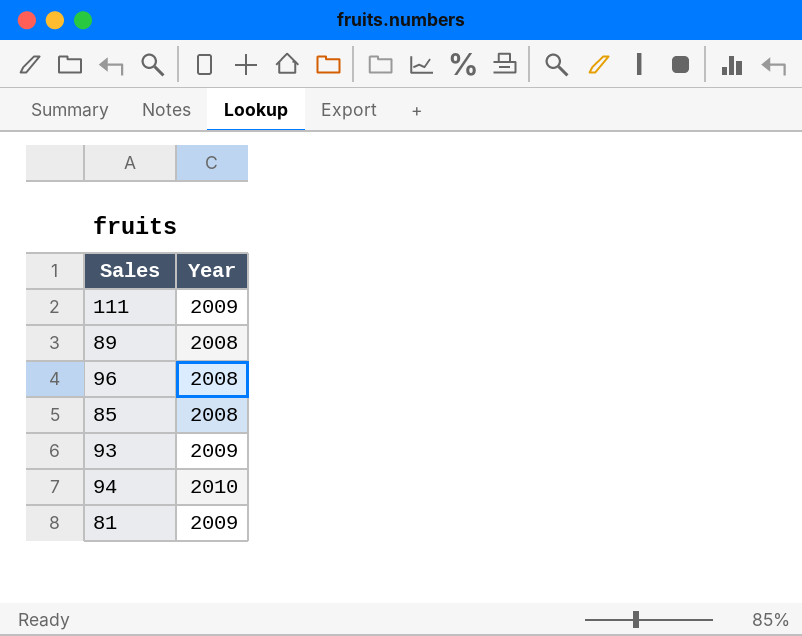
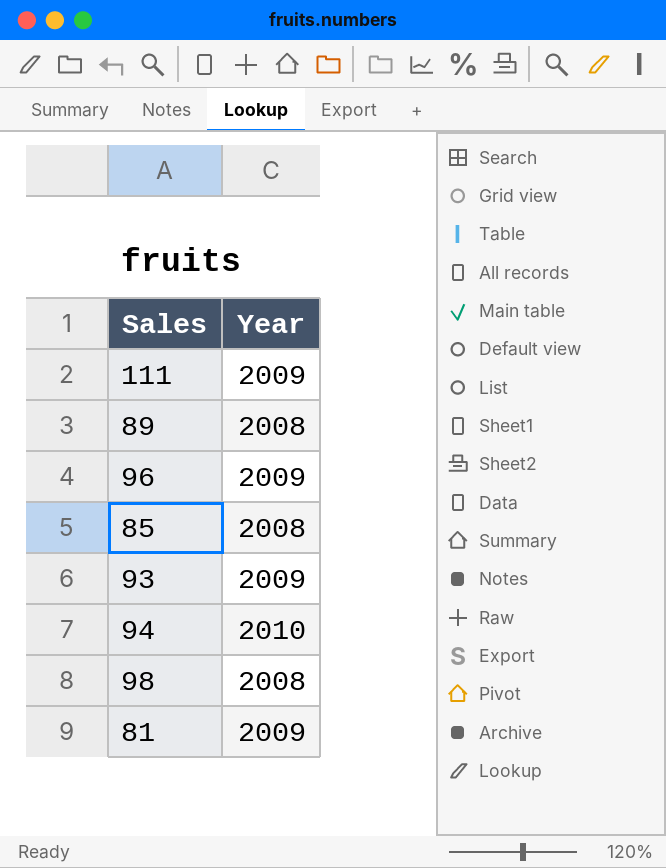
96 | Year: 2008 -> 2009
row 98: none -> 2008

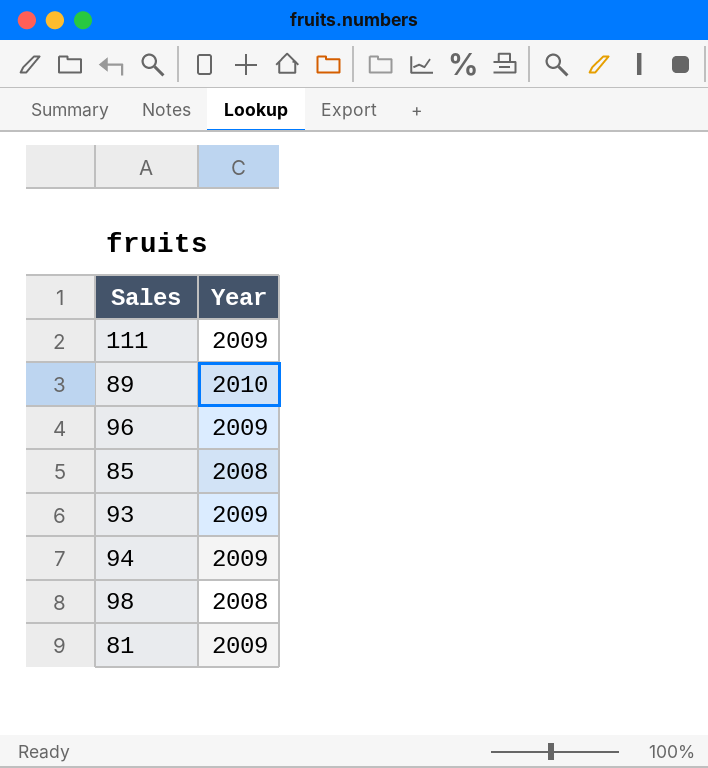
89 | Year: 2008 -> 2010
94 | Year: 2010 -> 2009

